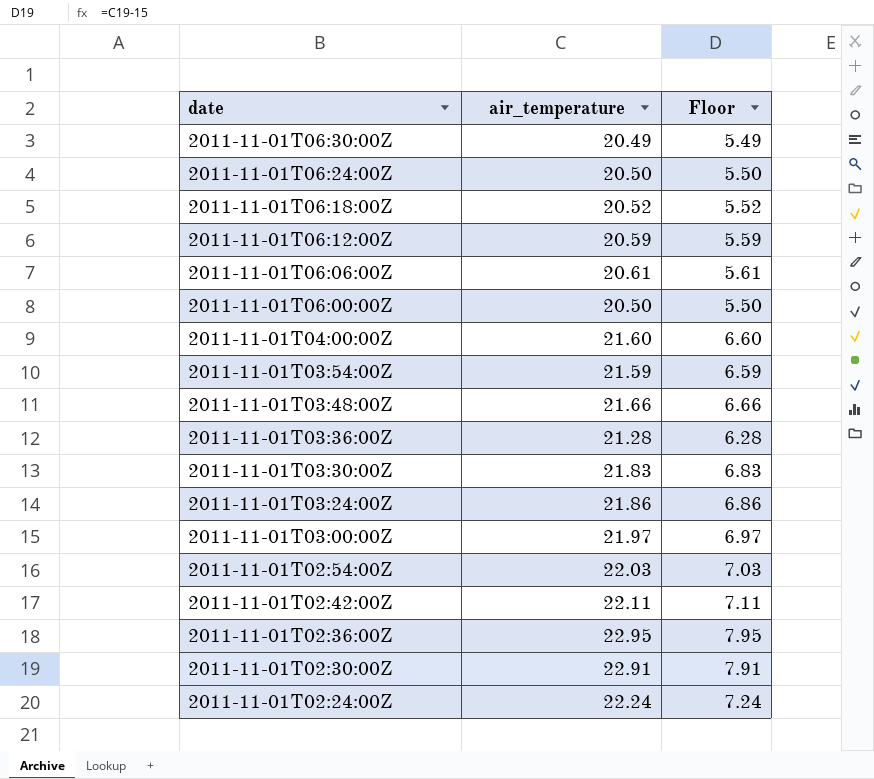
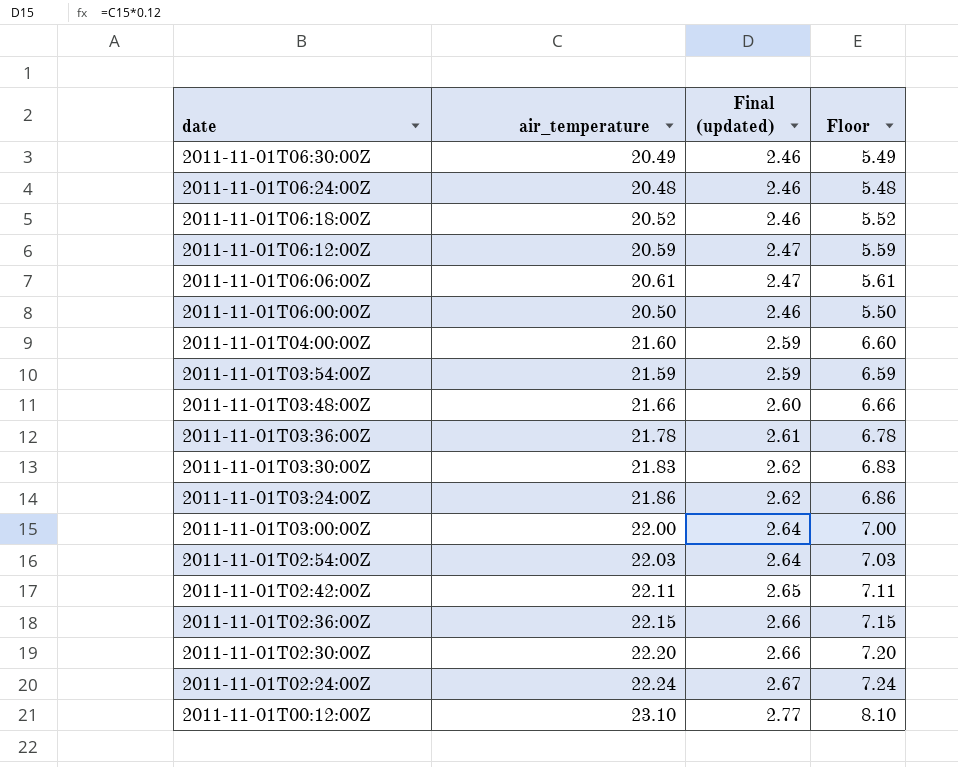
column Final (updated) | formula: none -> [air_temperature] * 0.12
2011-11-01T06:24:00Z | air_temperature: 20.50 -> 20.48
2011-11-01T06:24:00Z | Floor: 5.50 -> 5.48
2011-11-01T03:36:00Z | air_temperature: 21.28 -> 21.78
2011-11-01T03:36:00Z | Floor: 6.28 -> 6.78
2011-11-01T03:00:00Z | air_temperature: 21.97 -> 22.00
2011-11-01T03:00:00Z | Floor: 6.97 -> 7.00
2011-11-01T02:36:00Z | air_temperature: 22.95 -> 22.15
2011-11-01T02:36:00Z | Floor: 7.95 -> 7.15
2011-11-01T02:30:00Z | air_temperature: 22.91 -> 22.20
2011-11-01T02:30:00Z | Floor: 7.91 -> 7.20
row 2011-11-01T00:12:00Z: none -> 23.10 | 2.77 | 8.10

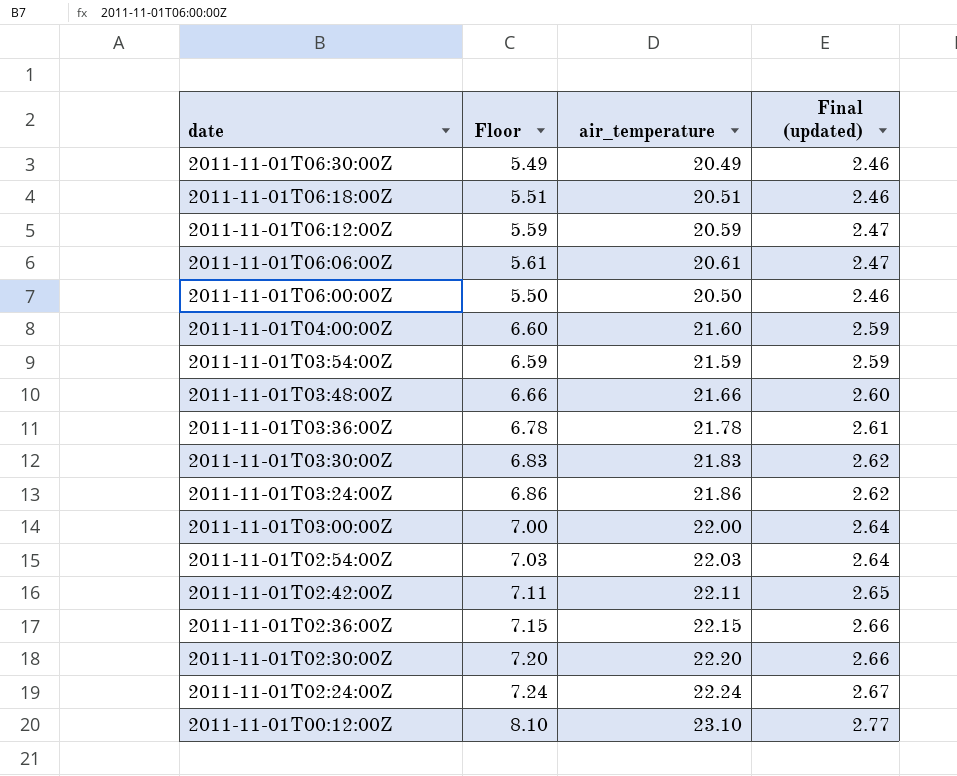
column Floor | position: 4 -> 2
row 2011-11-01T06:24:00Z: 20.48 | 2.46 | 5.48 -> none
2011-11-01T06:18:00Z | Floor: 5.52 -> 5.51
2011-11-01T06:18:00Z | air_temperature: 20.52 -> 20.51

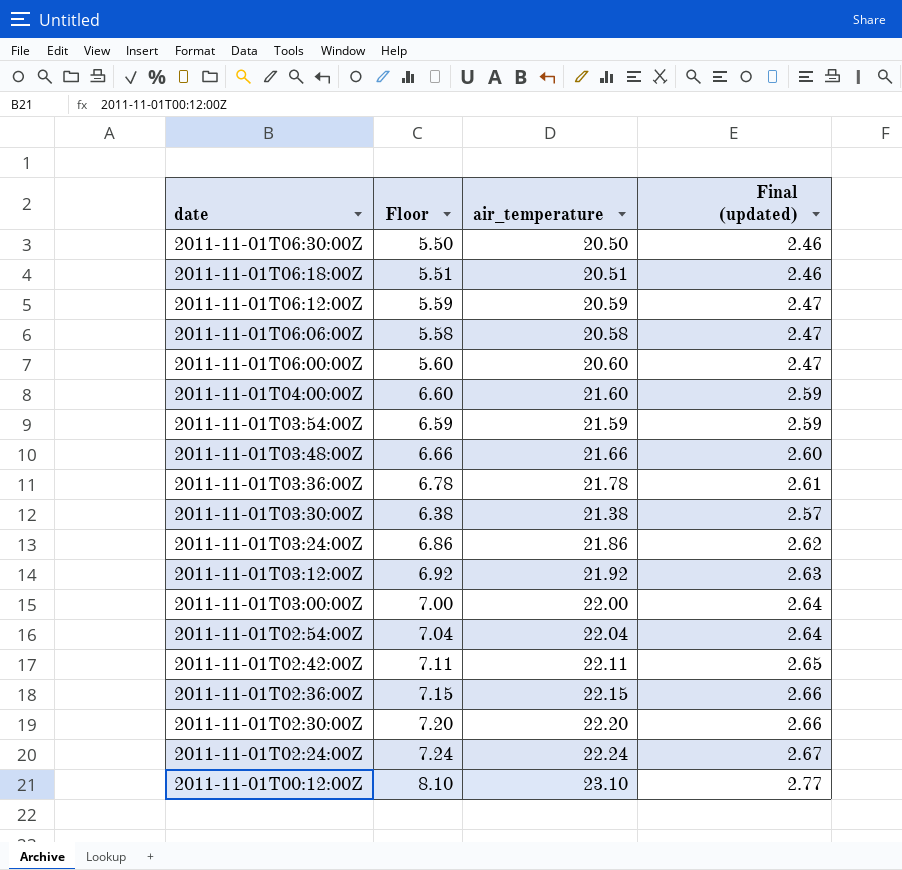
2011-11-01T06:30:00Z | Floor: 5.49 -> 5.50
2011-11-01T06:30:00Z | air_temperature: 20.49 -> 20.50
2011-11-01T06:06:00Z | Floor: 5.61 -> 5.58
2011-11-01T06:06:00Z | air_temperature: 20.61 -> 20.58
2011-11-01T06:00:00Z | Floor: 5.50 -> 5.60
2011-11-01T06:00:00Z | air_temperature: 20.50 -> 20.60
2011-11-01T06:00:00Z | Final (updated): 2.46 -> 2.47
2011-11-01T03:30:00Z | Floor: 6.83 -> 6.38
2011-11-01T03:30:00Z | air_temperature: 21.83 -> 21.38
2011-11-01T03:30:00Z | Final (updated): 2.62 -> 2.57
row 2011-11-01T03:12:00Z: none -> 6.92 | 21.92 | 2.63
2011-11-01T02:54:00Z | Floor: 7.03 -> 7.04
2011-11-01T02:54:00Z | air_temperature: 22.03 -> 22.04

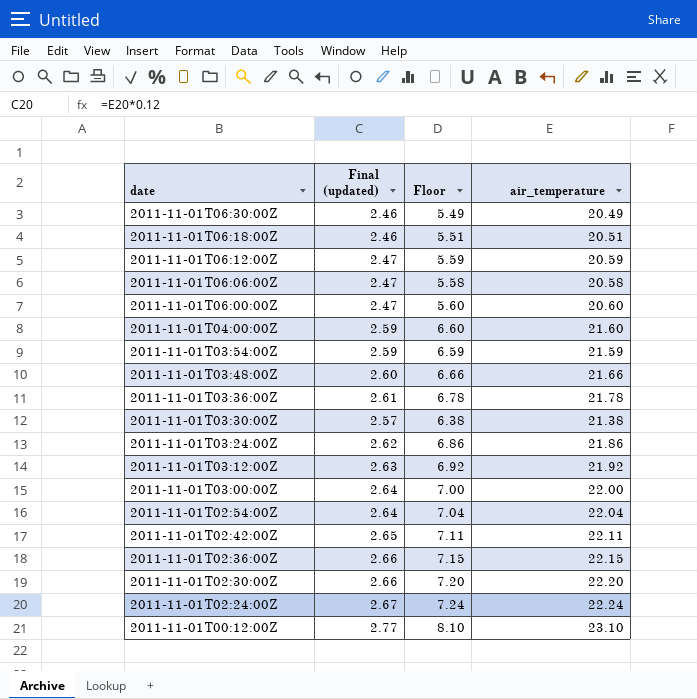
column Final (updated) | position: 4 -> 2
2011-11-01T06:30:00Z | Floor: 5.50 -> 5.49
2011-11-01T06:30:00Z | air_temperature: 20.50 -> 20.49

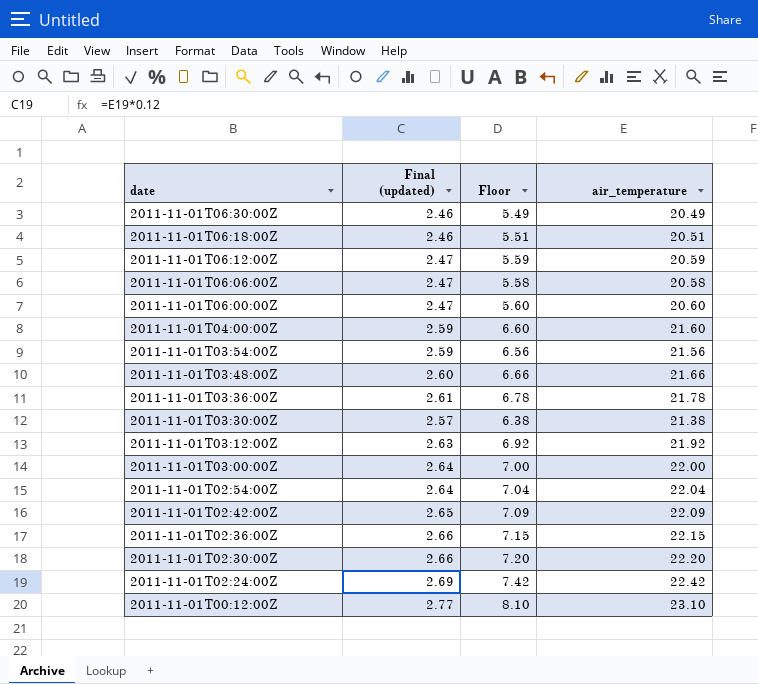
row 2011-11-01T03:24:00Z: 2.62 | 6.86 | 21.86 -> none
2011-11-01T03:54:00Z | Floor: 6.59 -> 6.56
2011-11-01T03:54:00Z | air_temperature: 21.59 -> 21.56
2011-11-01T02:42:00Z | Floor: 7.11 -> 7.09
2011-11-01T02:42:00Z | air_temperature: 22.11 -> 22.09
2011-11-01T02:24:00Z | Final (updated): 2.67 -> 2.69
2011-11-01T02:24:00Z | Floor: 7.24 -> 7.42
2011-11-01T02:24:00Z | air_temperature: 22.24 -> 22.42

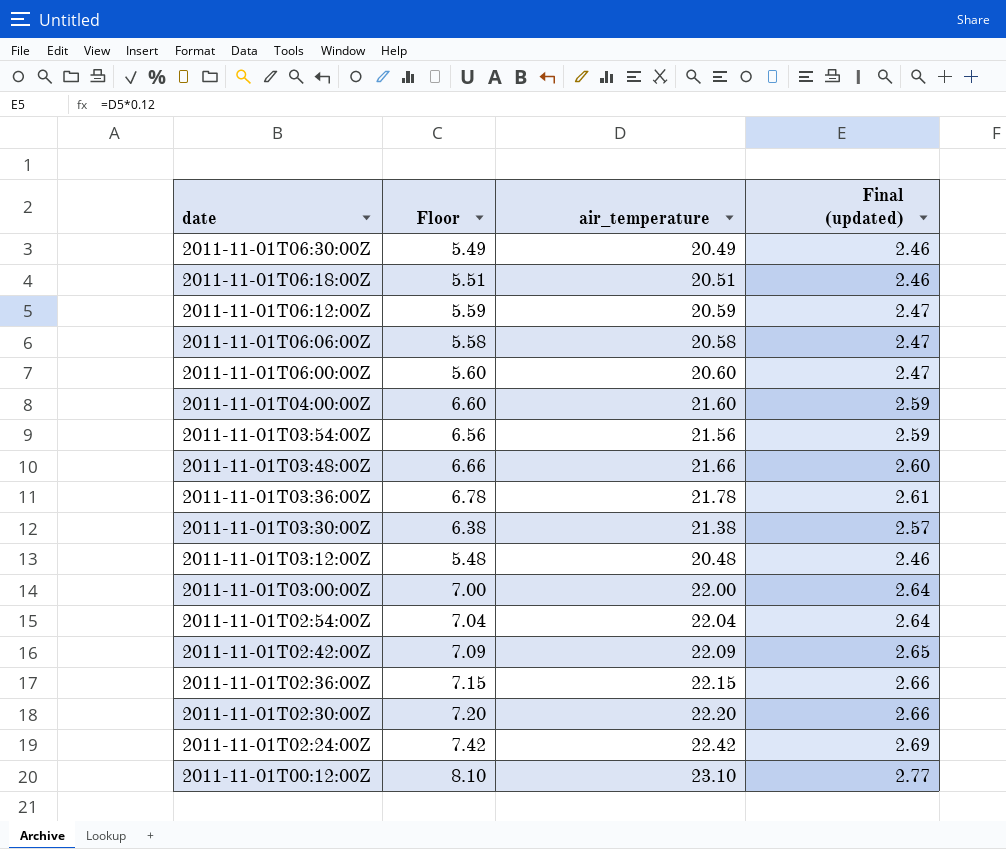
column Final (updated) | position: 2 -> 4
2011-11-01T03:12:00Z | Floor: 6.92 -> 5.48
2011-11-01T03:12:00Z | air_temperature: 21.92 -> 20.48
2011-11-01T03:12:00Z | Final (updated): 2.63 -> 2.46

